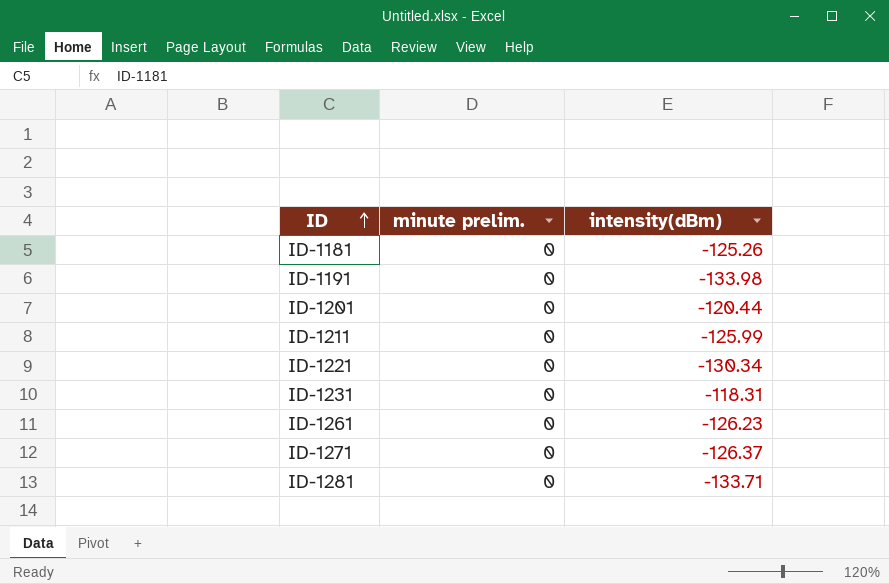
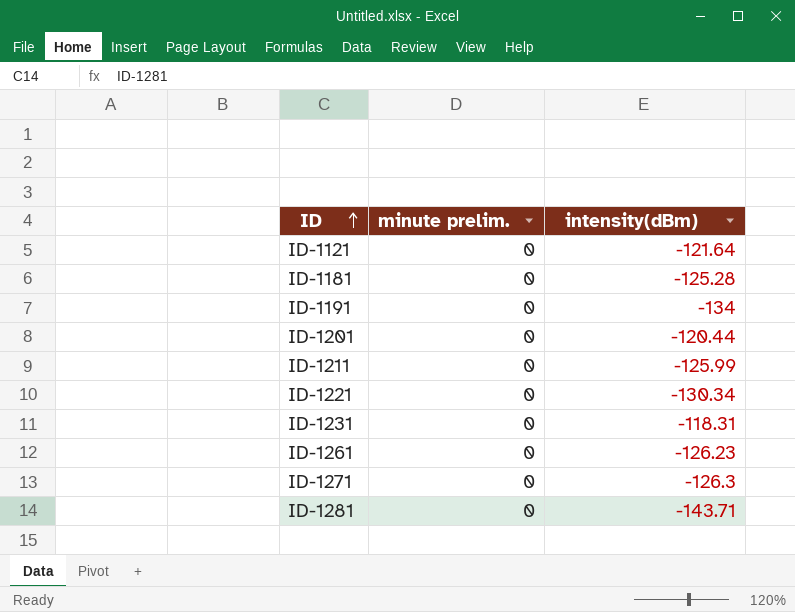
row ID-1121: none -> 0 | -121.64
ID-1181 | intensity(dBm): -125.26 -> -125.28
ID-1191 | intensity(dBm): -133.98 -> -134
ID-1271 | intensity(dBm): -126.37 -> -126.3
ID-1281 | intensity(dBm): -133.71 -> -143.71

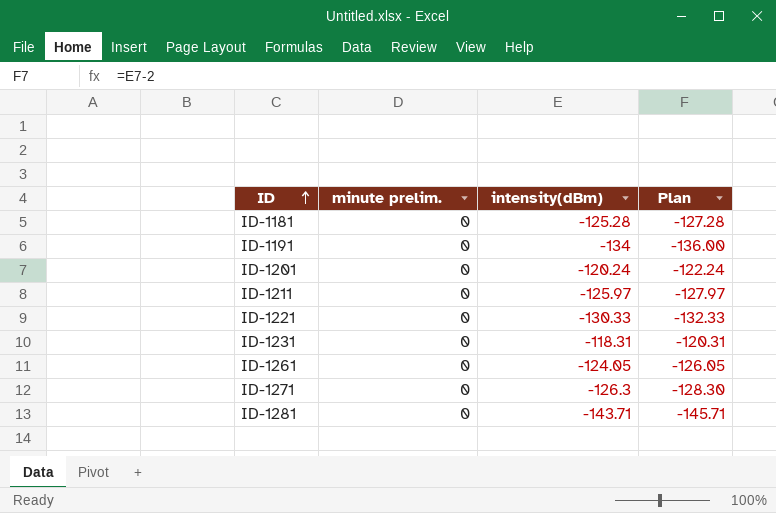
column Plan | formula: none -> [intensity(dBm)] - 2
row ID-1121: 0 | -121.64 -> none
ID-1201 | intensity(dBm): -120.44 -> -120.24
ID-1211 | intensity(dBm): -125.99 -> -125.97
ID-1221 | intensity(dBm): -130.34 -> -130.33
ID-1261 | intensity(dBm): -126.23 -> -124.05

